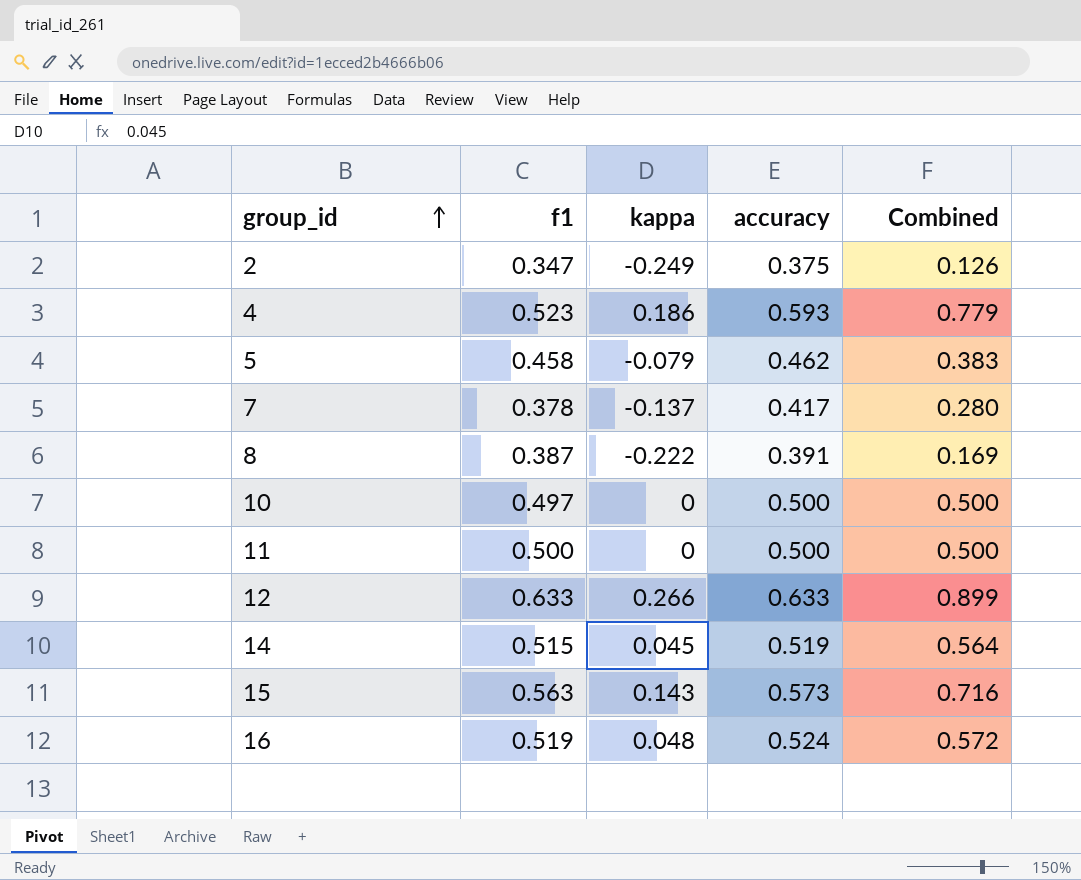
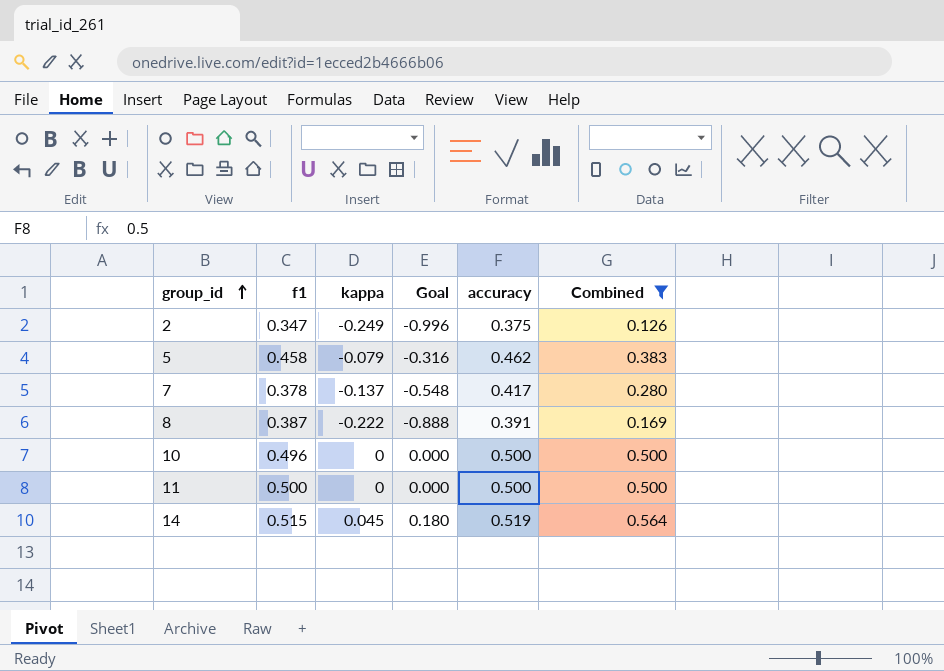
filter: none -> Combined <= 0.564
column Goal | formula: none -> [kappa] * 4
10 | f1: 0.497 -> 0.496

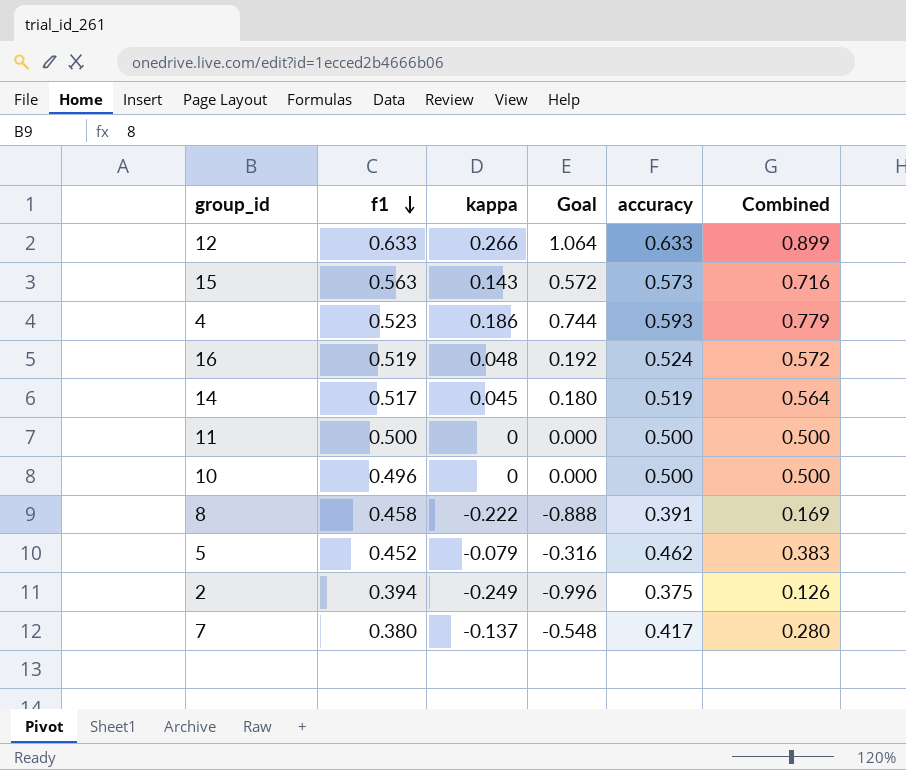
filter: Combined <= 0.564 -> none
row order: group_id ascending -> f1 descending
14 | f1: 0.515 -> 0.517
8 | f1: 0.387 -> 0.458
5 | f1: 0.458 -> 0.452
2 | f1: 0.347 -> 0.394
7 | f1: 0.378 -> 0.380

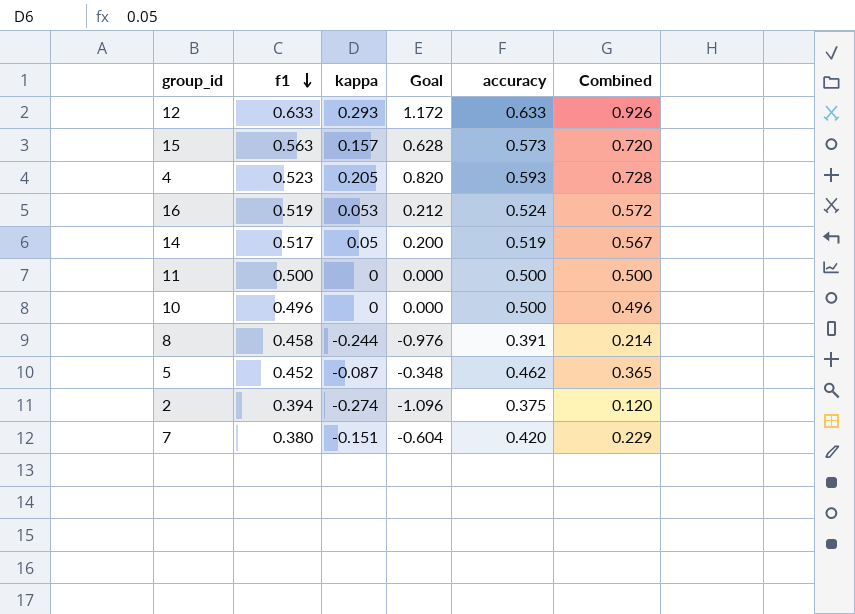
column Combined | formula: [kappa] + [accuracy] -> [f1] + [kappa]
12 | kappa: 0.266 -> 0.293
12 | Goal: 1.064 -> 1.172
15 | kappa: 0.143 -> 0.157
15 | Goal: 0.572 -> 0.628
4 | kappa: 0.186 -> 0.205
4 | Goal: 0.744 -> 0.820
16 | kappa: 0.048 -> 0.053
16 | Goal: 0.192 -> 0.212
14 | kappa: 0.045 -> 0.05
14 | Goal: 0.180 -> 0.200
8 | kappa: -0.222 -> -0.244
8 | Goal: -0.888 -> -0.976
5 | kappa: -0.079 -> -0.087
5 | Goal: -0.316 -> -0.348
2 | kappa: -0.249 -> -0.274
2 | Goal: -0.996 -> -1.096
7 | kappa: -0.137 -> -0.151
7 | Goal: -0.548 -> -0.604
7 | accuracy: 0.417 -> 0.420

